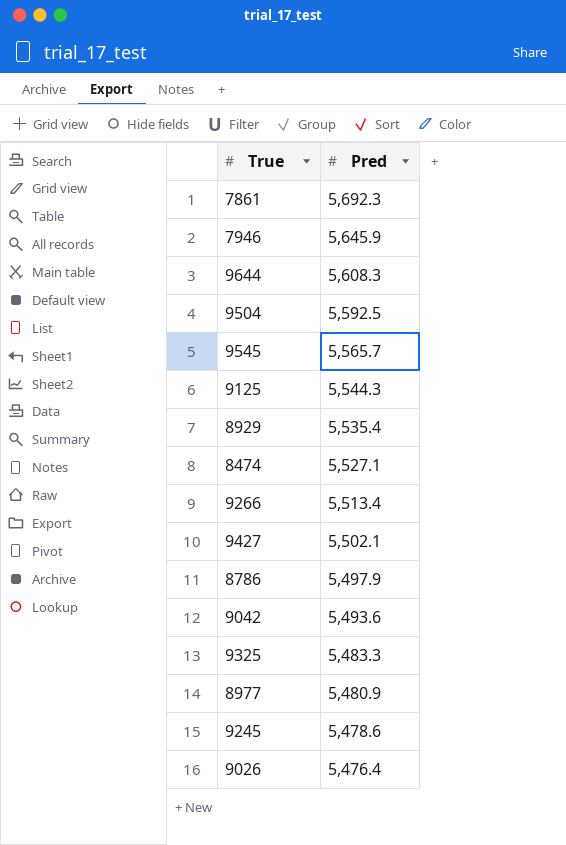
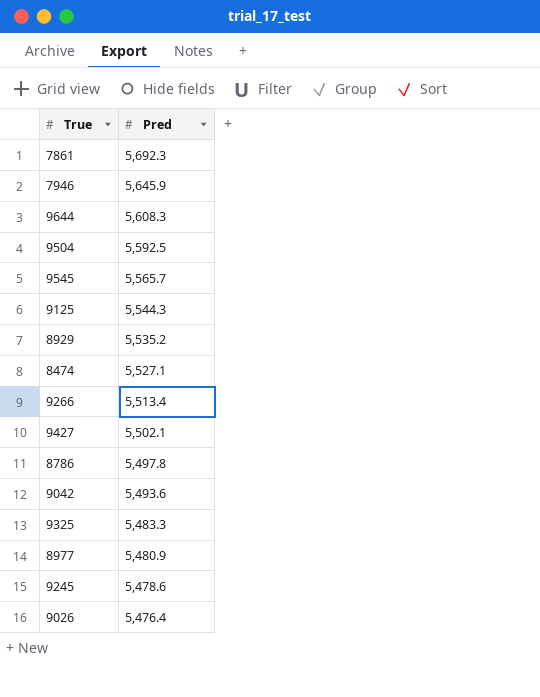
8929 | Pred: 5,535.4 -> 5,535.2
8786 | Pred: 5,497.9 -> 5,497.8

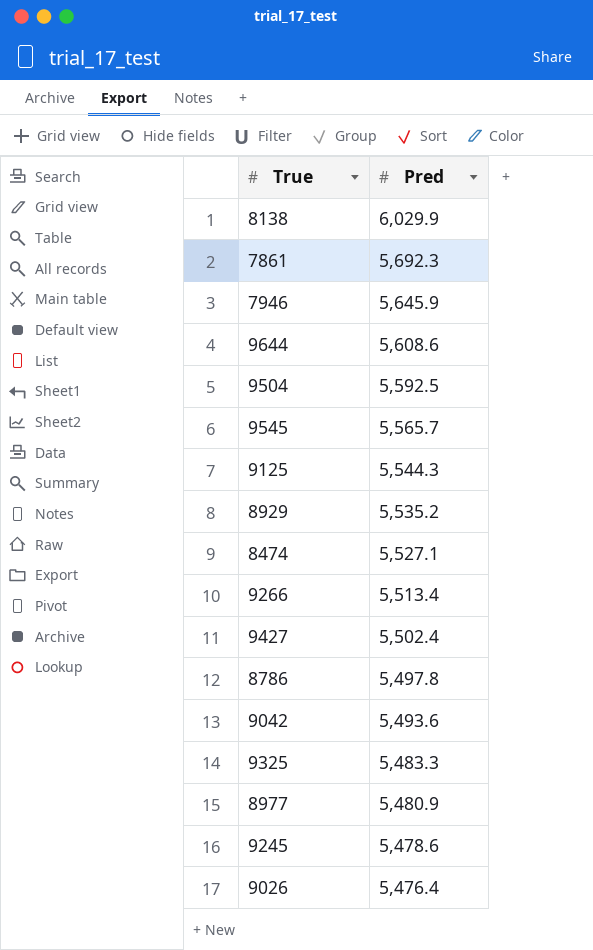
row 8138: none -> 6,029.9
9644 | Pred: 5,608.3 -> 5,608.6
9427 | Pred: 5,502.1 -> 5,502.4

